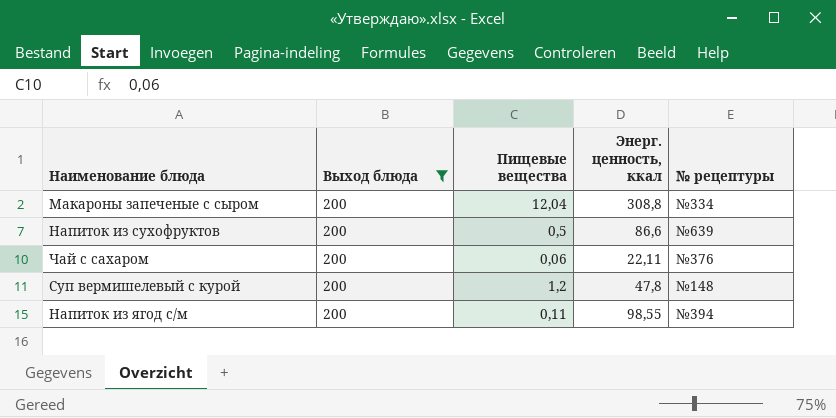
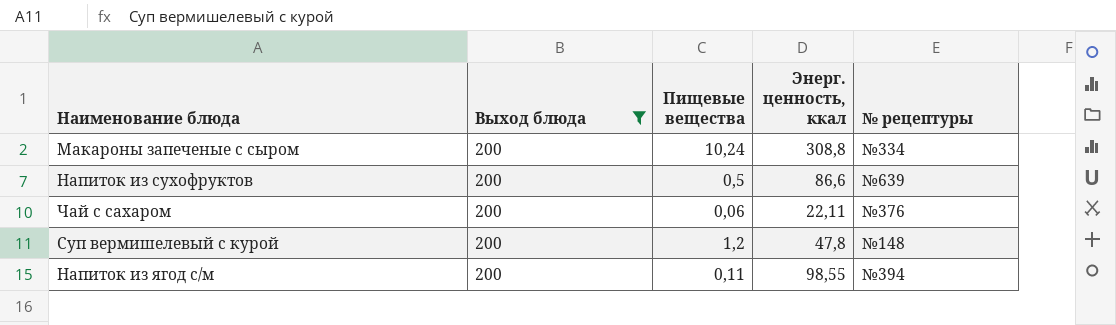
Макароны запеченые с сыром | Пищевые вещества: 12,04 -> 10,24

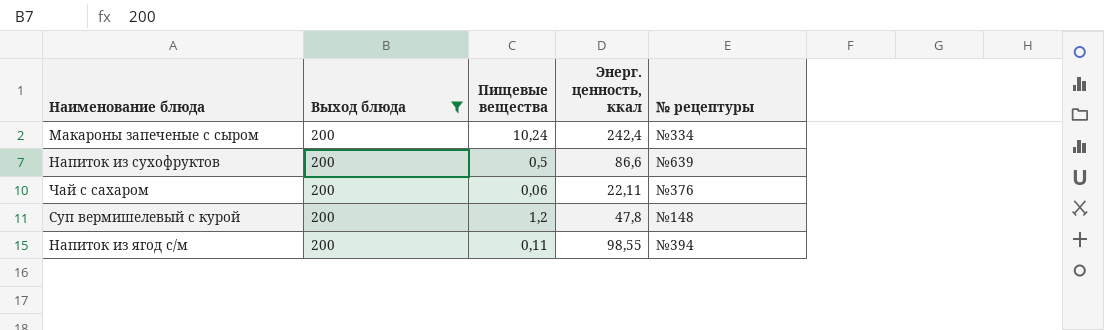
Макароны запеченые с сыром | Энерг. ценность, ккал: 308,8 -> 242,4

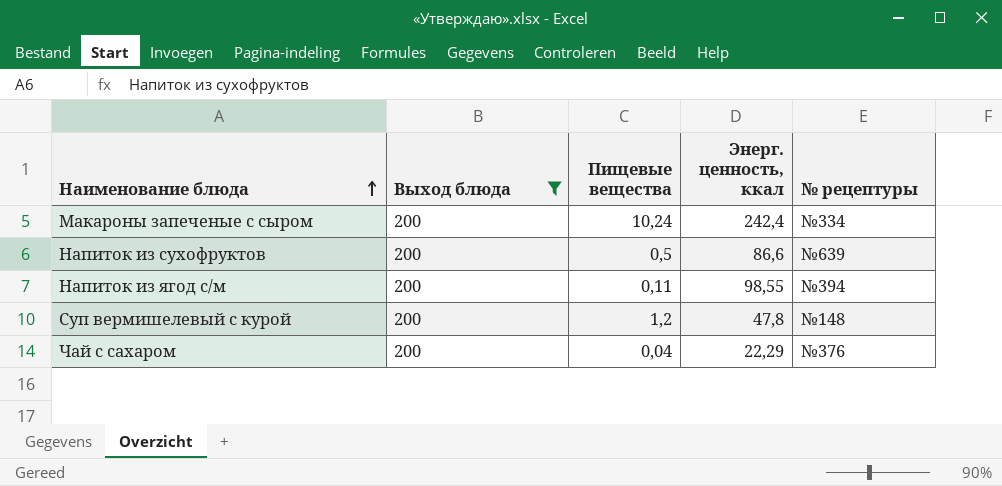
row order: none -> Наименование блюда ascending
Чай с сахаром | Пищевые вещества: 0,06 -> 0,04
Чай с сахаром | Энерг. ценность, ккал: 22,11 -> 22,29

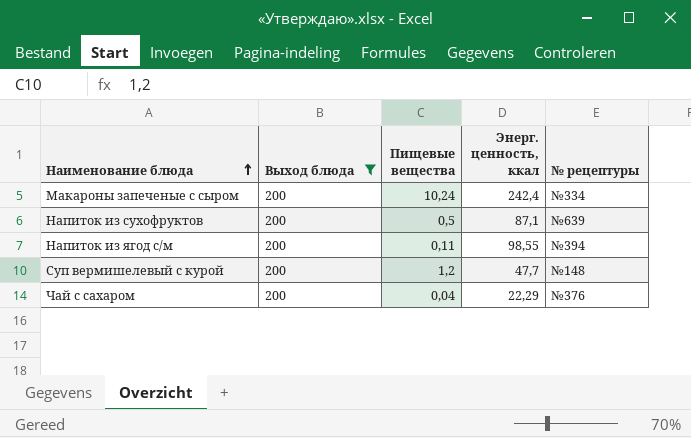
Напиток из сухофруктов | Энерг. ценность, ккал: 86,6 -> 87,1
Суп вермишелевый с курой | Энерг. ценность, ккал: 47,8 -> 47,7

